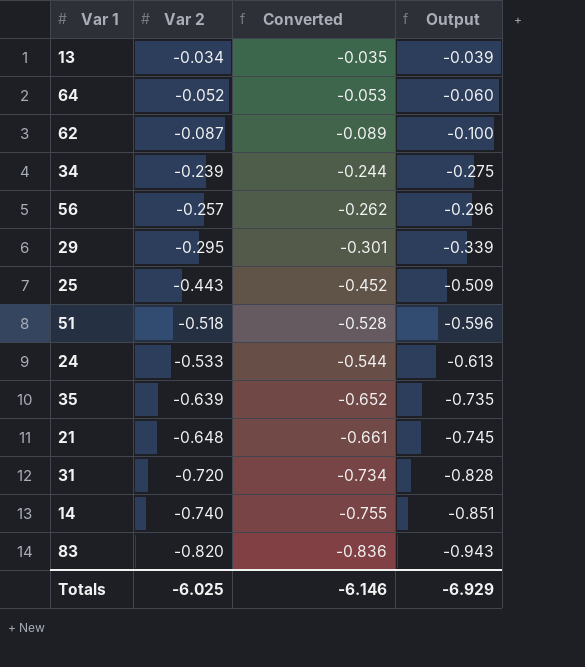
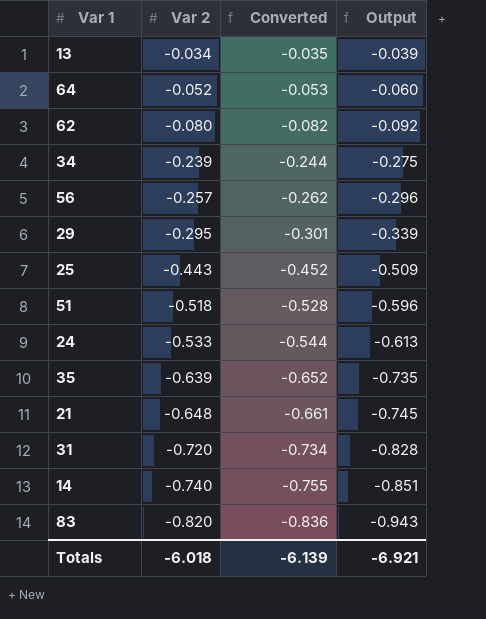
62 | Var 2: -0.087 -> -0.080
62 | Converted: -0.089 -> -0.082
62 | Output: -0.100 -> -0.092
Totals | Var 2: -6.025 -> -6.018
Totals | Converted: -6.146 -> -6.139
Totals | Output: -6.929 -> -6.921

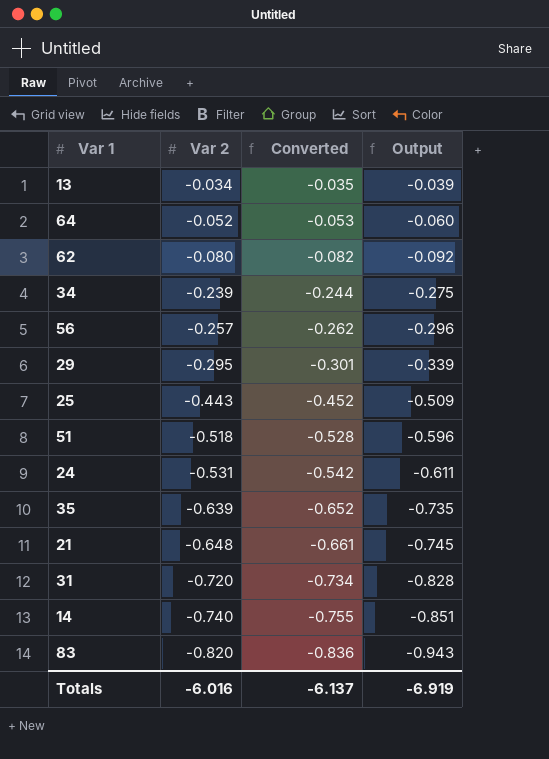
24 | Var 2: -0.533 -> -0.531
24 | Converted: -0.544 -> -0.542
24 | Output: -0.613 -> -0.611
Totals | Var 2: -6.018 -> -6.016
Totals | Converted: -6.139 -> -6.137
Totals | Output: -6.921 -> -6.919

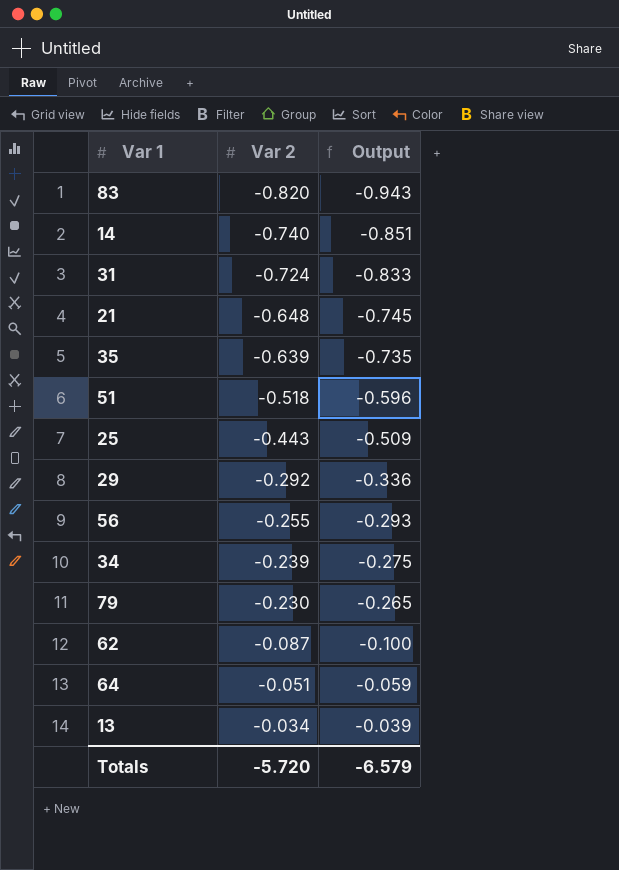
row order: Var 2 descending -> Var 2 ascending
column Converted | formula: [Var 2] * 1.02 -> none
row 24: -0.531 | -0.542 | -0.611 -> none
31 | Var 2: -0.720 -> -0.724
31 | Output: -0.828 -> -0.833
29 | Var 2: -0.295 -> -0.292
29 | Output: -0.339 -> -0.336
56 | Var 2: -0.257 -> -0.255
56 | Output: -0.296 -> -0.293
row 79: none -> -0.230 | -0.265
62 | Var 2: -0.080 -> -0.087
62 | Output: -0.092 -> -0.100
64 | Var 2: -0.052 -> -0.051
64 | Output: -0.060 -> -0.059
Totals | Var 2: -6.016 -> -5.720
Totals | Output: -6.919 -> -6.579

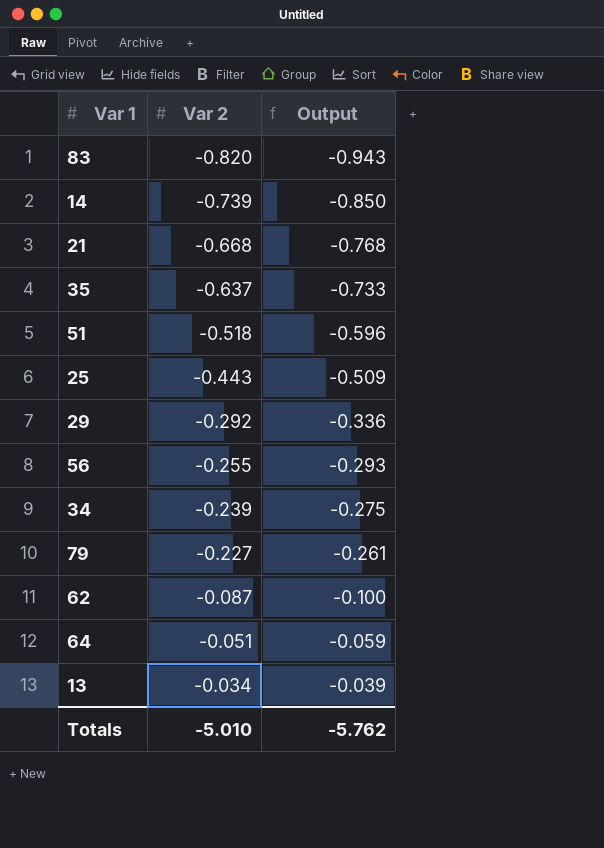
row 31: -0.724 | -0.833 -> none
14 | Var 2: -0.740 -> -0.739
14 | Output: -0.851 -> -0.850
21 | Var 2: -0.648 -> -0.668
21 | Output: -0.745 -> -0.768
35 | Var 2: -0.639 -> -0.637
35 | Output: -0.735 -> -0.733
79 | Var 2: -0.230 -> -0.227
79 | Output: -0.265 -> -0.261
Totals | Var 2: -5.720 -> -5.010
Totals | Output: -6.579 -> -5.762

